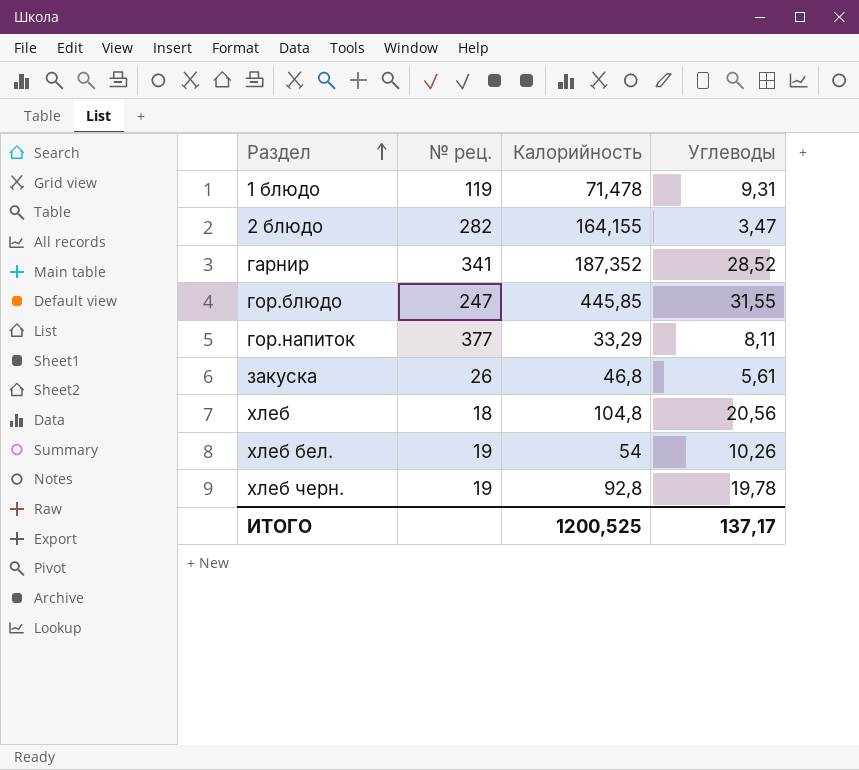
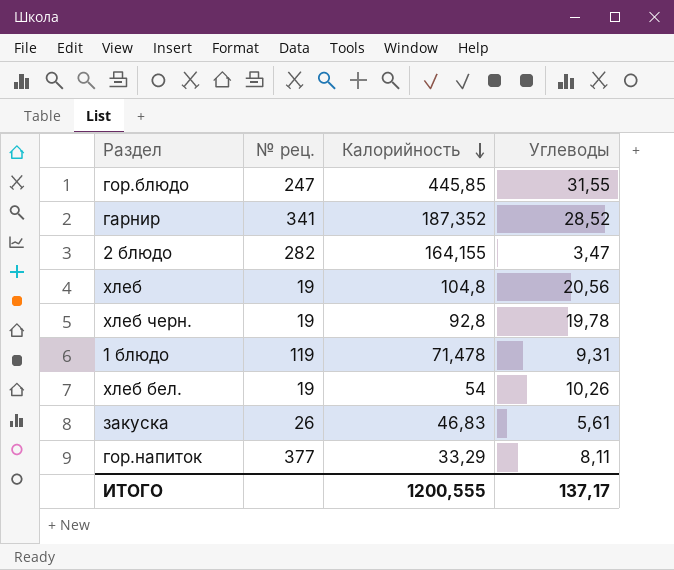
row order: Раздел ascending -> Калорийность descending
хлеб | № рец.: 18 -> 19
закуска | Калорийность: 46,8 -> 46,83
ИТОГО | Калорийность: 1200,525 -> 1200,555

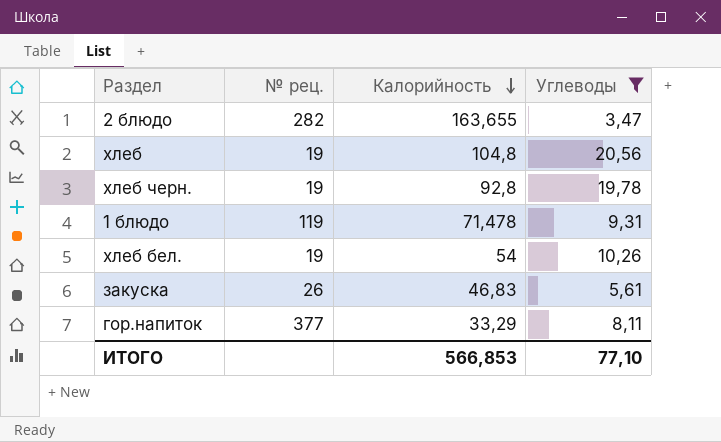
filter: none -> Углеводы <= 20,56
2 блюдо | Калорийность: 164,155 -> 163,655
ИТОГО | Калорийность: 1200,555 -> 566,853
ИТОГО | Углеводы: 137,17 -> 77,10

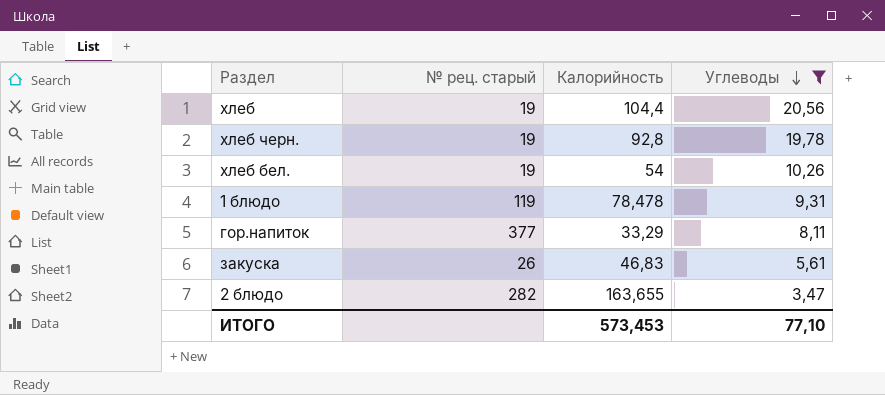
row order: Калорийность descending -> Углеводы descending
column name: № рец. -> № рец. старый
хлеб | Калорийность: 104,8 -> 104,4
1 блюдо | Калорийность: 71,478 -> 78,478
ИТОГО | Калорийность: 566,853 -> 573,453

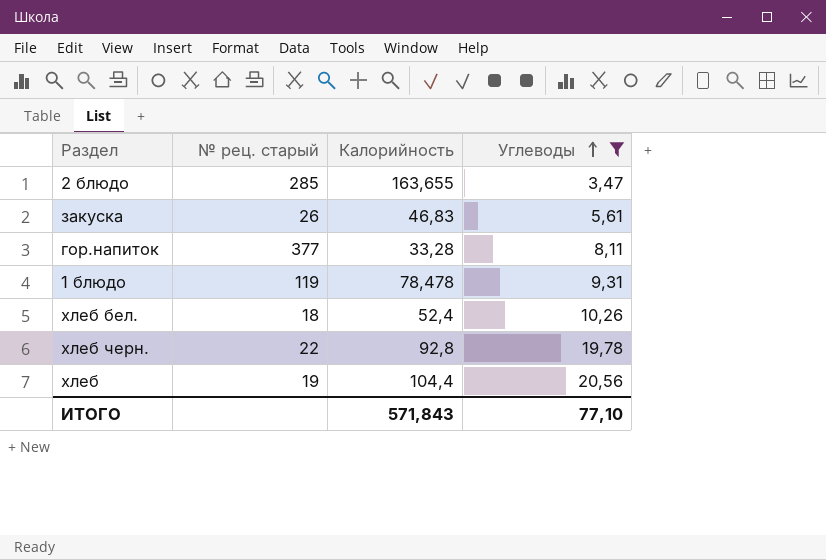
row order: Углеводы descending -> Углеводы ascending
2 блюдо | № рец. старый: 282 -> 285
гор.напиток | Калорийность: 33,29 -> 33,28
хлеб бел. | № рец. старый: 19 -> 18
хлеб бел. | Калорийность: 54 -> 52,4
хлеб черн. | № рец. старый: 19 -> 22
ИТОГО | Калорийность: 573,453 -> 571,843

